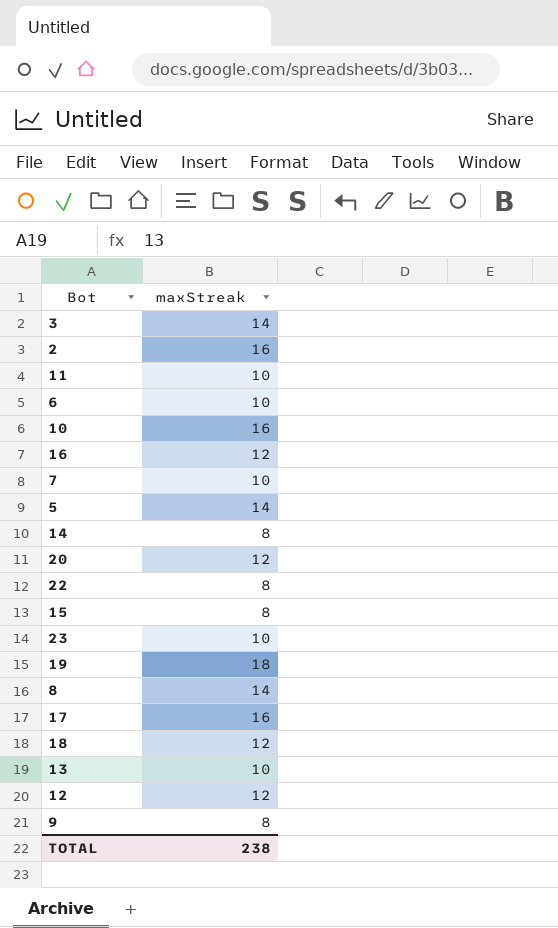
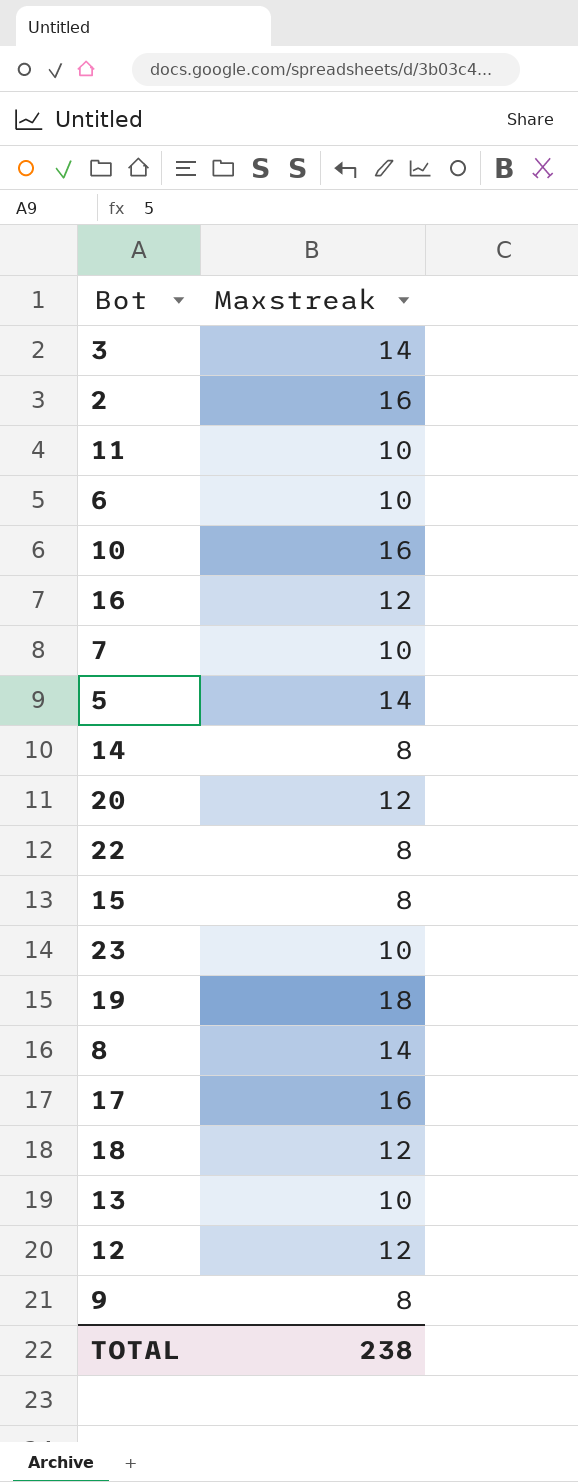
column name: maxStreak -> Maxstreak

